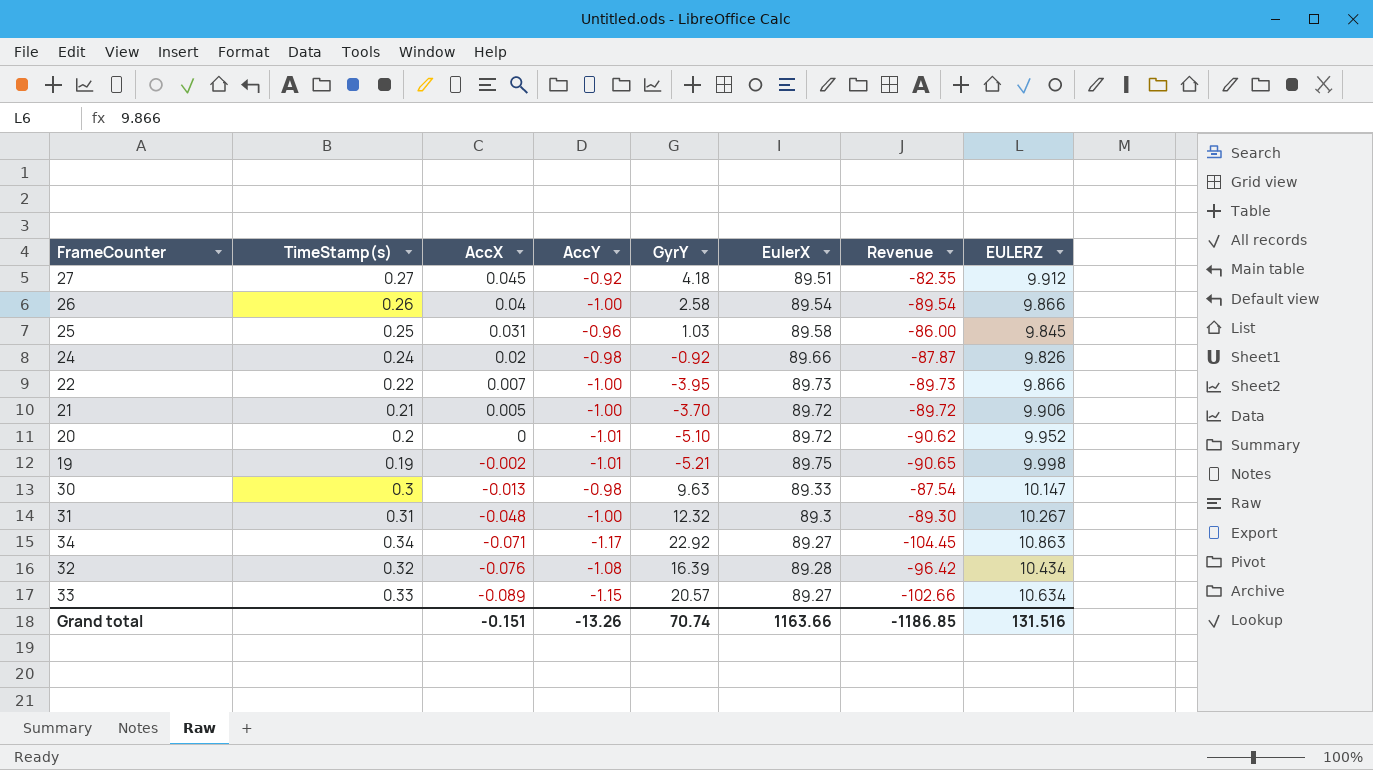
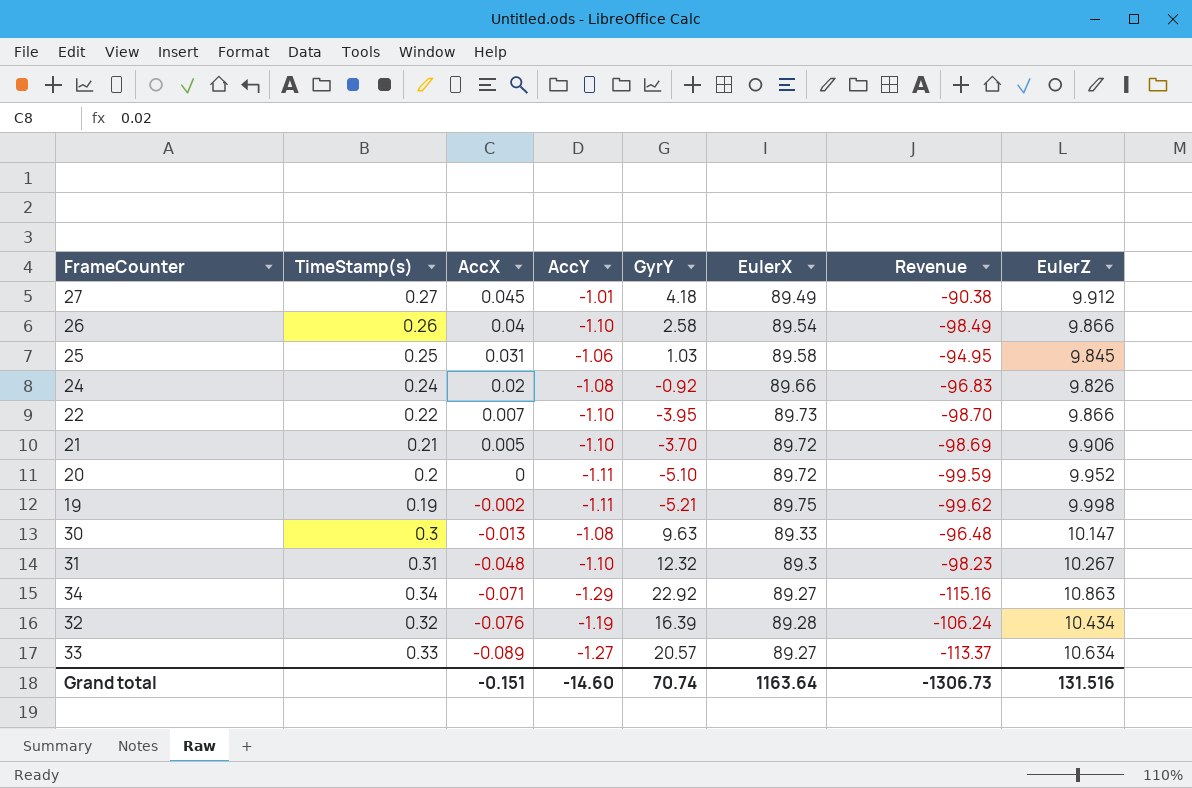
column name: EULERZ -> EulerZ
27 | AccY: -0.92 -> -1.01
27 | EulerX: 89.51 -> 89.49
27 | Revenue: -82.35 -> -90.38
26 | AccY: -1.00 -> -1.10
26 | Revenue: -89.54 -> -98.49
25 | AccY: -0.96 -> -1.06
25 | Revenue: -86.00 -> -94.95
24 | AccY: -0.98 -> -1.08
24 | Revenue: -87.87 -> -96.83
22 | AccY: -1.00 -> -1.10
22 | Revenue: -89.73 -> -98.70
21 | AccY: -1.00 -> -1.10
21 | Revenue: -89.72 -> -98.69
20 | AccY: -1.01 -> -1.11
20 | Revenue: -90.62 -> -99.59
19 | AccY: -1.01 -> -1.11
19 | Revenue: -90.65 -> -99.62
30 | AccY: -0.98 -> -1.08
30 | Revenue: -87.54 -> -96.48
31 | AccY: -1.00 -> -1.10
31 | Revenue: -89.30 -> -98.23
34 | AccY: -1.17 -> -1.29
34 | Revenue: -104.45 -> -115.16
32 | AccY: -1.08 -> -1.19
32 | Revenue: -96.42 -> -106.24
33 | AccY: -1.15 -> -1.27
33 | Revenue: -102.66 -> -113.37
Grand total | AccY: -13.26 -> -14.60
Grand total | EulerX: 1163.66 -> 1163.64
Grand total | Revenue: -1186.85 -> -1306.73

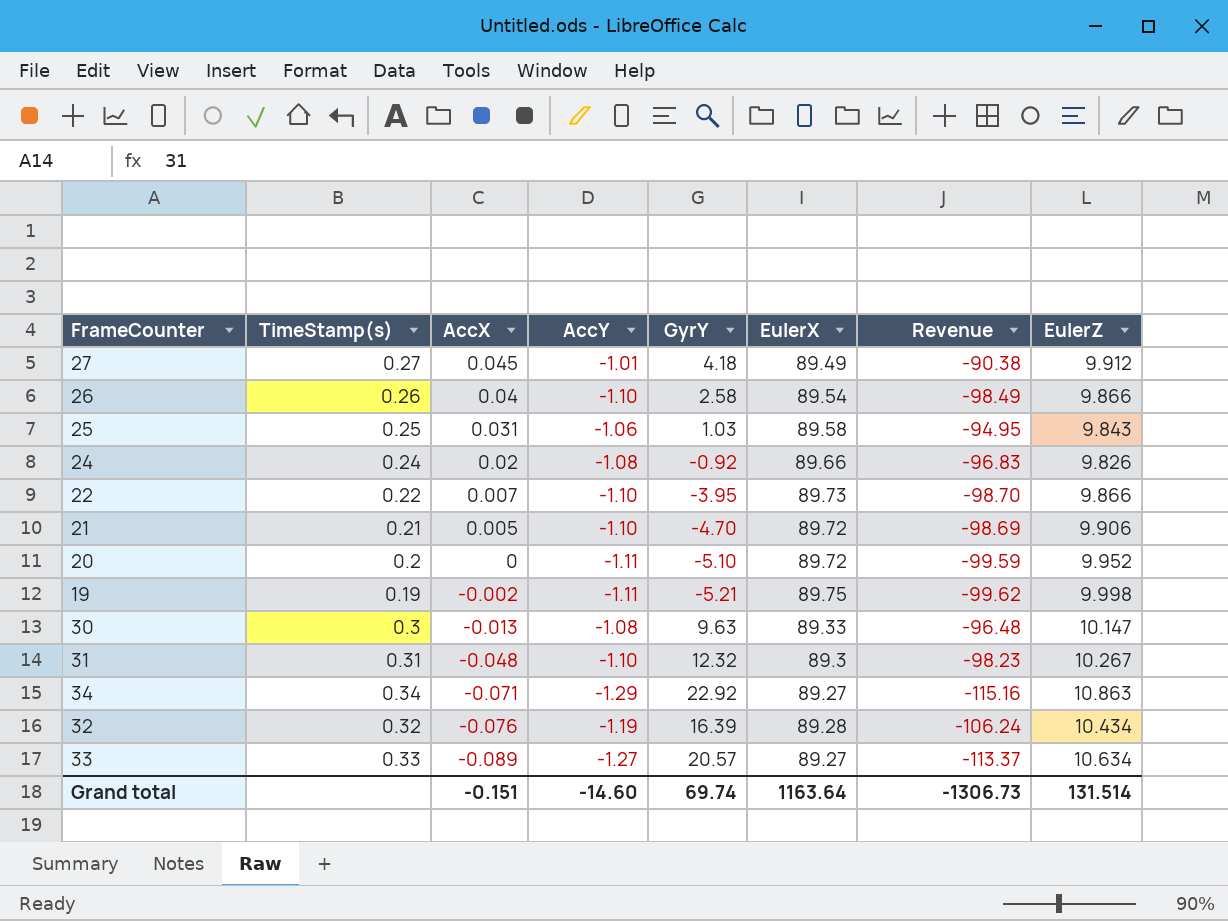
25 | EulerZ: 9.845 -> 9.843
21 | GyrY: -3.70 -> -4.70
Grand total | GyrY: 70.74 -> 69.74
Grand total | EulerZ: 131.516 -> 131.514

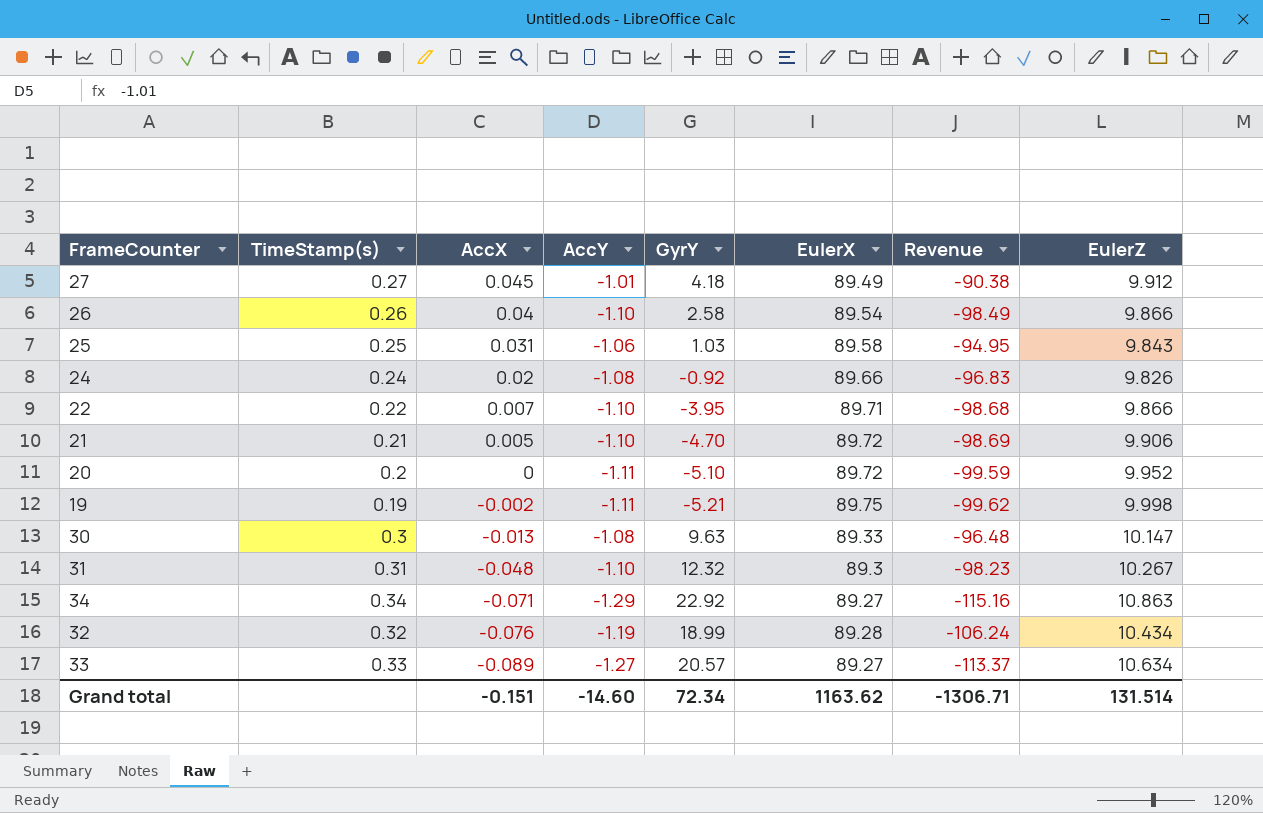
22 | EulerX: 89.73 -> 89.71
22 | Revenue: -98.70 -> -98.68
32 | GyrY: 16.39 -> 18.99
Grand total | GyrY: 69.74 -> 72.34
Grand total | EulerX: 1163.64 -> 1163.62
Grand total | Revenue: -1306.73 -> -1306.71

